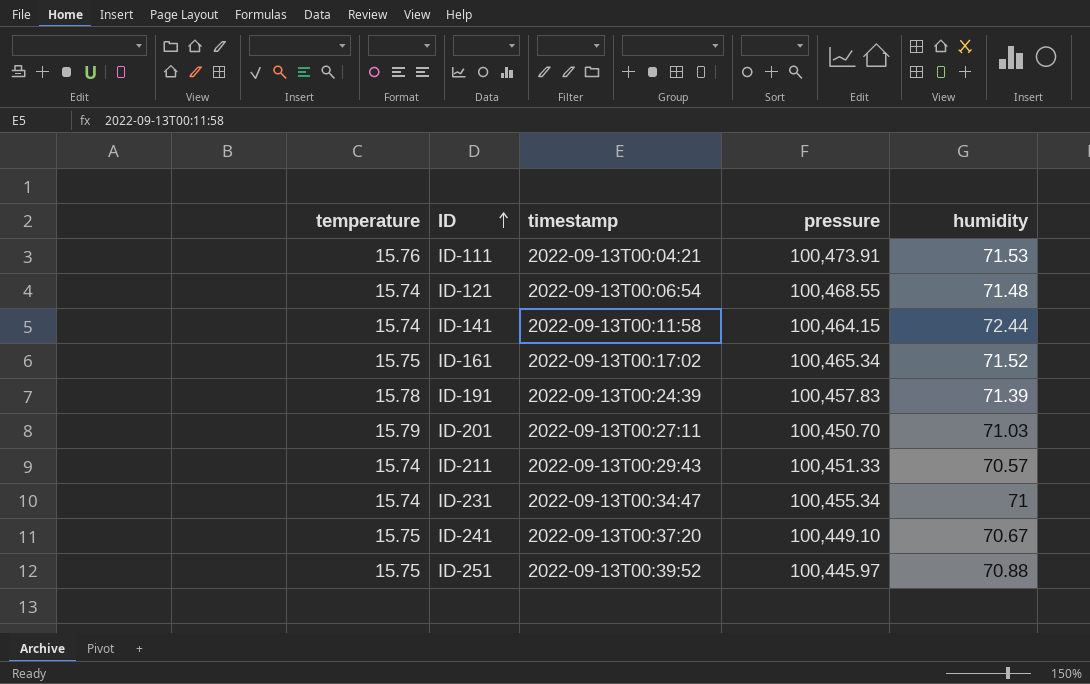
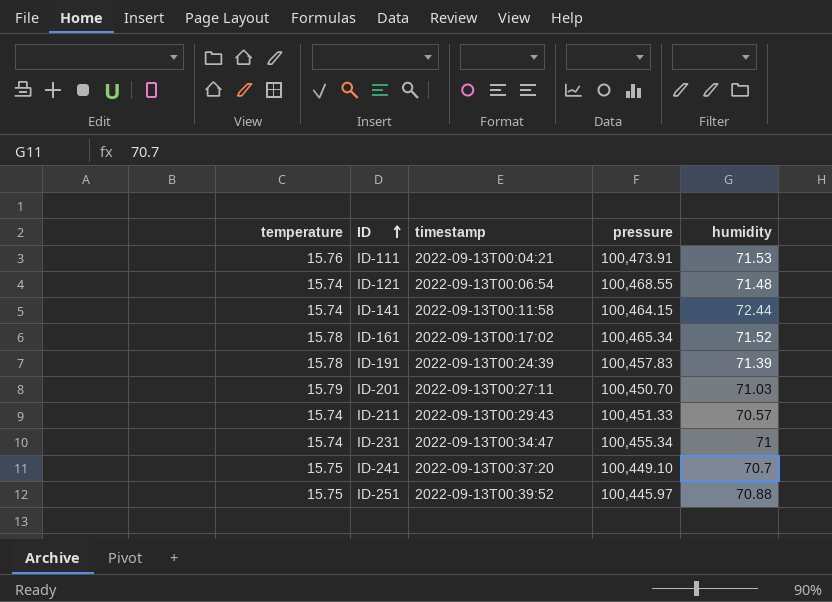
ID-161 | temperature: 15.75 -> 15.78
ID-241 | humidity: 70.67 -> 70.7

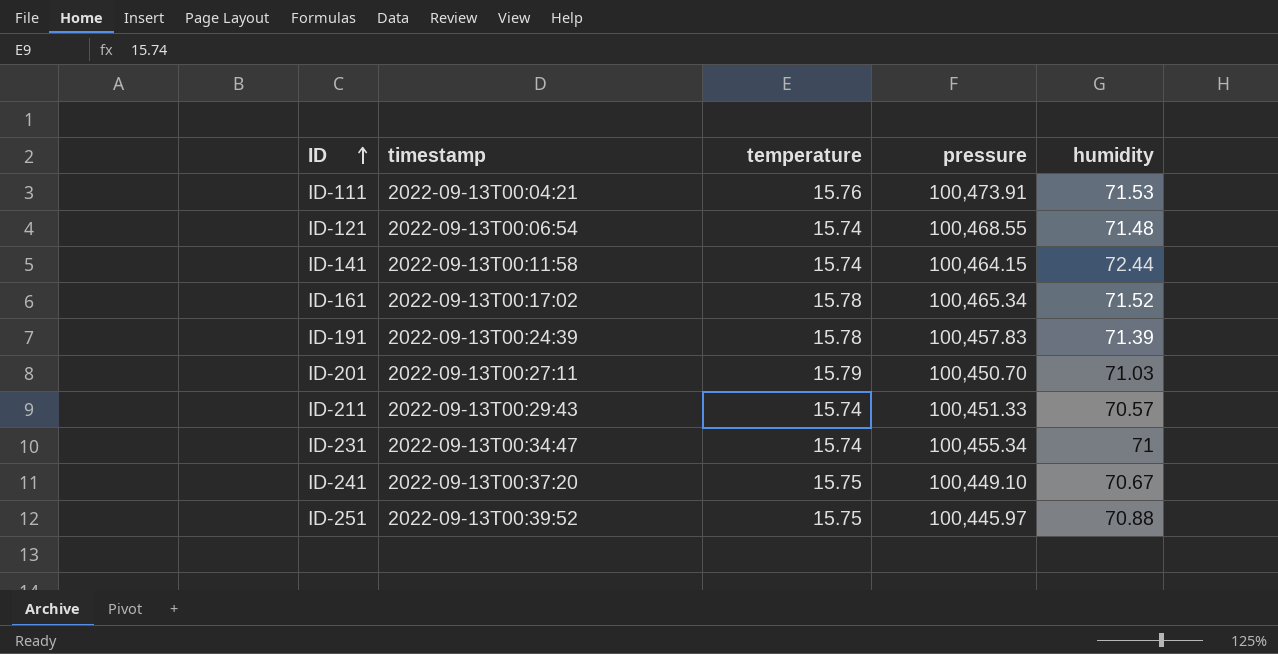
column temperature | position: 1 -> 3
ID-241 | humidity: 70.7 -> 70.67

